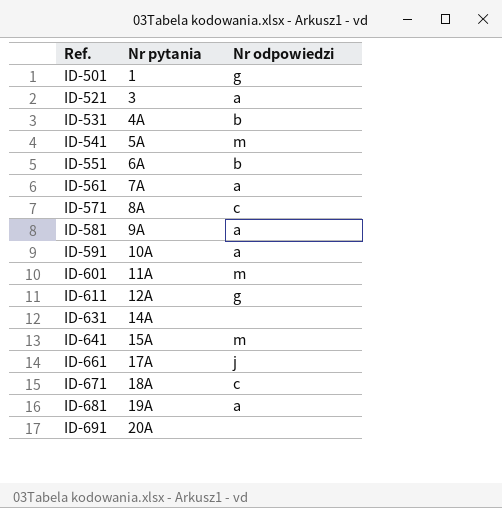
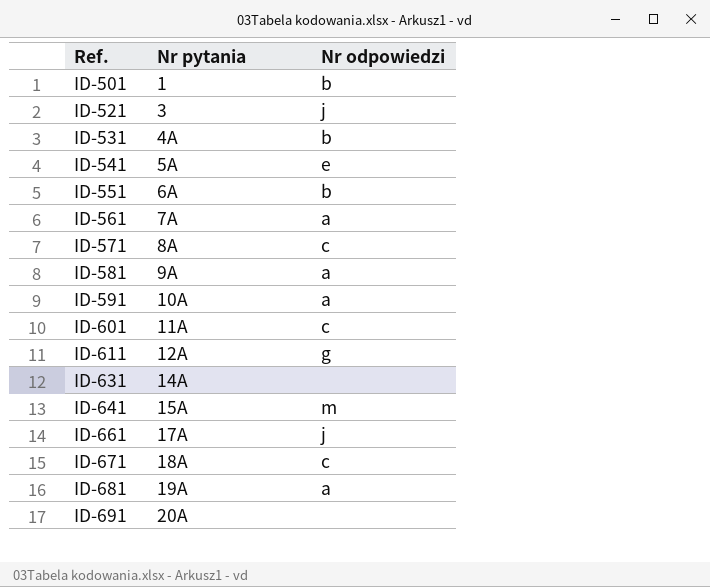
ID-501 | Nr odpowiedzi: g -> b
ID-521 | Nr odpowiedzi: a -> j
ID-541 | Nr odpowiedzi: m -> e
ID-601 | Nr odpowiedzi: m -> c

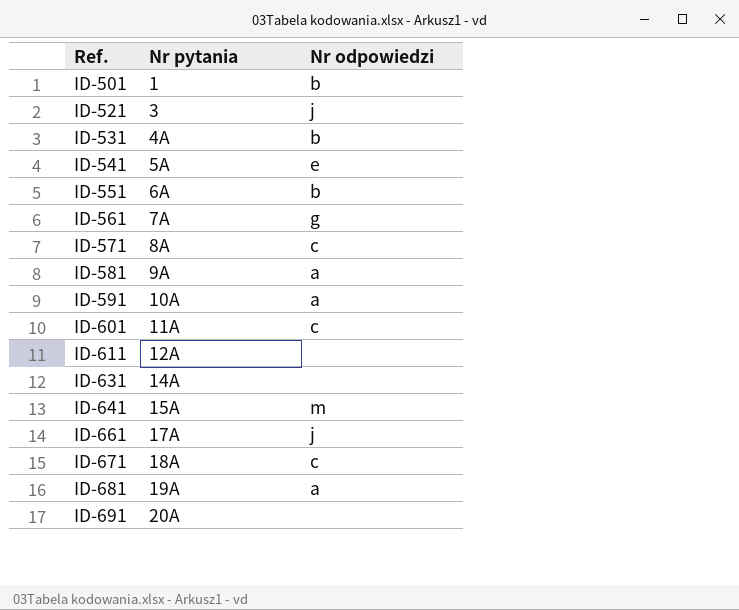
ID-561 | Nr odpowiedzi: a -> g
ID-611 | Nr odpowiedzi: g -> none

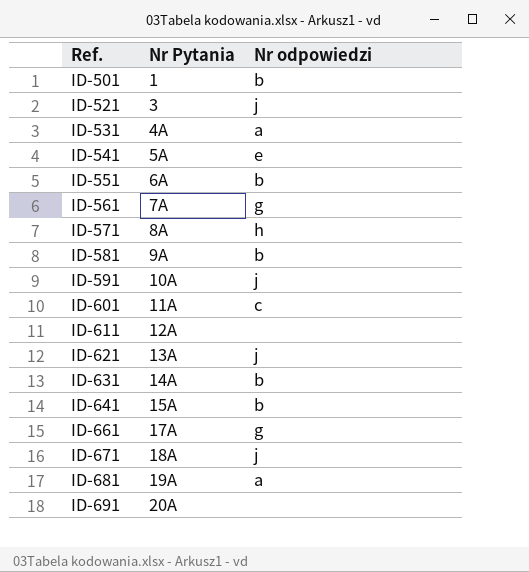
column name: Nr pytania -> Nr Pytania
ID-531 | Nr odpowiedzi: b -> a
ID-571 | Nr odpowiedzi: c -> h
ID-581 | Nr odpowiedzi: a -> b
ID-591 | Nr odpowiedzi: a -> j
row ID-621: none -> 13A | j
ID-631 | Nr odpowiedzi: none -> b
ID-641 | Nr odpowiedzi: m -> b
ID-661 | Nr odpowiedzi: j -> g
ID-671 | Nr odpowiedzi: c -> j

